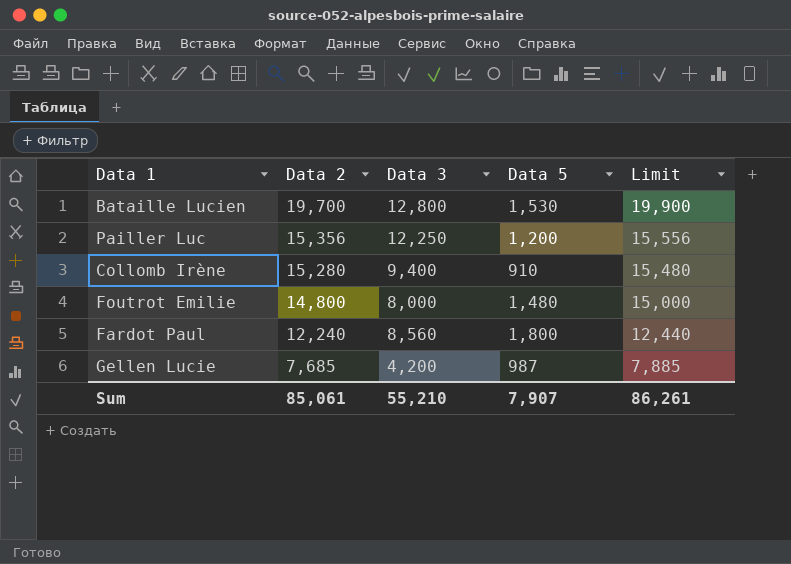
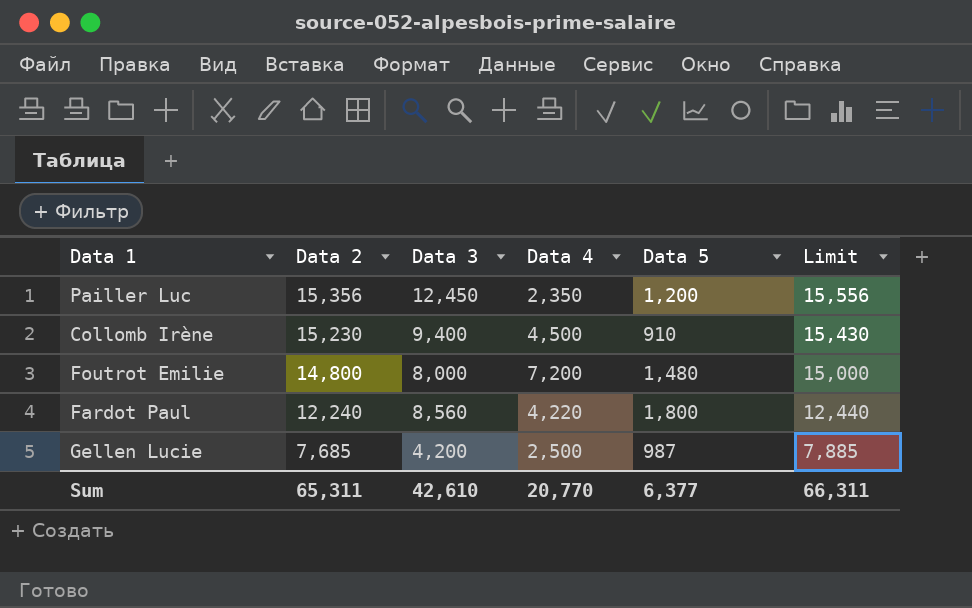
column Data 4 | position: none -> 4
row Bataille Lucien: 19,700 | 12,800 | 1,530 | 19,900 -> none
Pailler Luc | Data 3: 12,250 -> 12,450
Collomb Irène | Data 2: 15,280 -> 15,230
Collomb Irène | Limit: 15,480 -> 15,430
Sum | Data 2: 85,061 -> 65,311
Sum | Data 3: 55,210 -> 42,610
Sum | Data 5: 7,907 -> 6,377
Sum | Limit: 86,261 -> 66,311

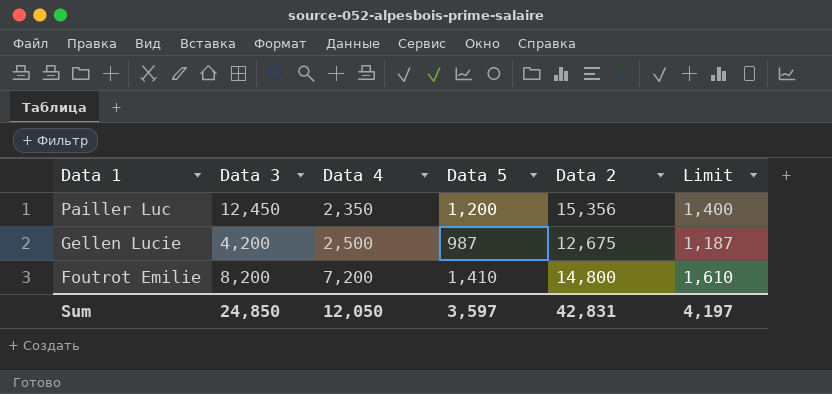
row order: Data 2 descending -> Data 1 descending
column Data 2 | position: 2 -> 5
column Limit | formula: [Data 2] + 200 -> [Data 5] + 200
row Collomb Irène: 15,230 | 9,400 | 4,500 | 910 | 15,430 -> none
row Fardot Paul: 12,240 | 8,560 | 4,220 | 1,800 | 12,440 -> none
Gellen Lucie | Data 2: 7,685 -> 12,675
Foutrot Emilie | Data 3: 8,000 -> 8,200
Foutrot Emilie | Data 5: 1,480 -> 1,410
Sum | Data 3: 42,610 -> 24,850
Sum | Data 4: 20,770 -> 12,050
Sum | Data 5: 6,377 -> 3,597
Sum | Data 2: 65,311 -> 42,831
Sum | Limit: 66,311 -> 4,197

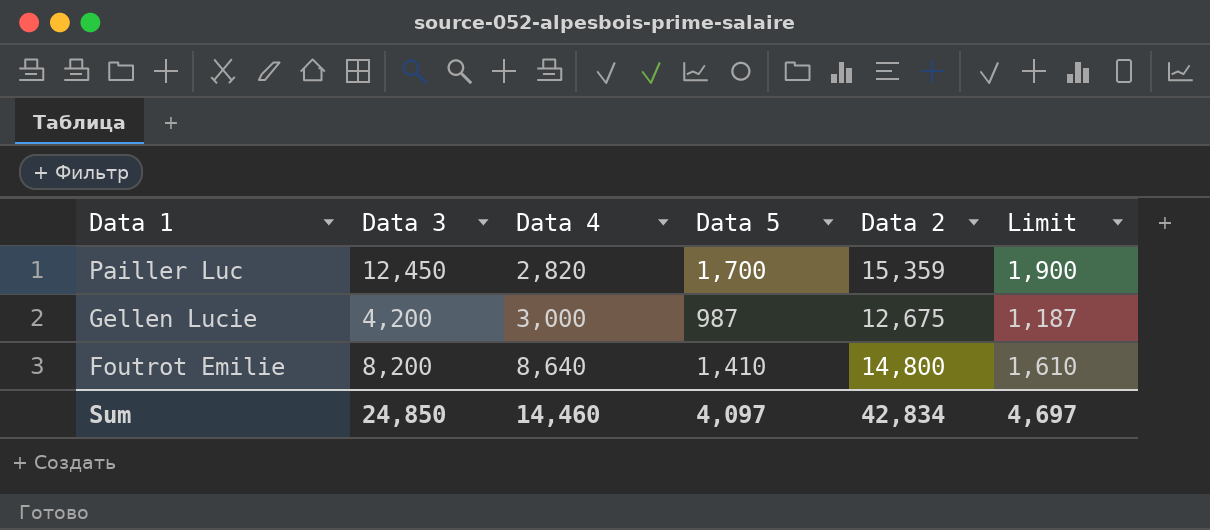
Pailler Luc | Data 4: 2,350 -> 2,820
Pailler Luc | Data 5: 1,200 -> 1,700
Pailler Luc | Data 2: 15,356 -> 15,359
Pailler Luc | Limit: 1,400 -> 1,900
Gellen Lucie | Data 4: 2,500 -> 3,000
Foutrot Emilie | Data 4: 7,200 -> 8,640
Sum | Data 4: 12,050 -> 14,460
Sum | Data 5: 3,597 -> 4,097
Sum | Data 2: 42,831 -> 42,834
Sum | Limit: 4,197 -> 4,697

